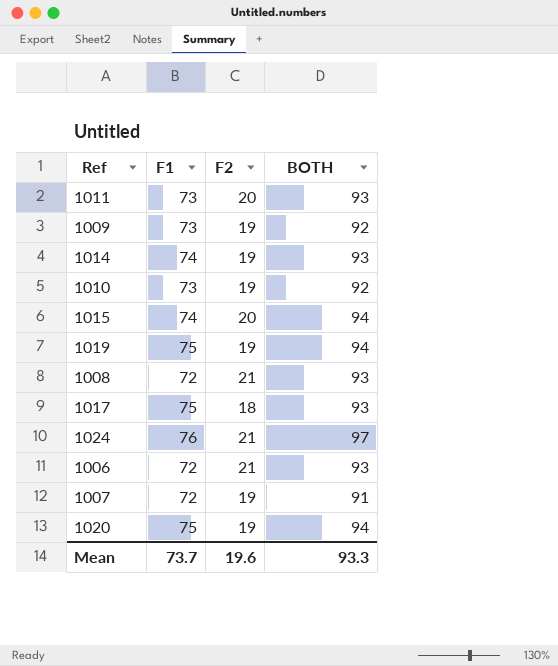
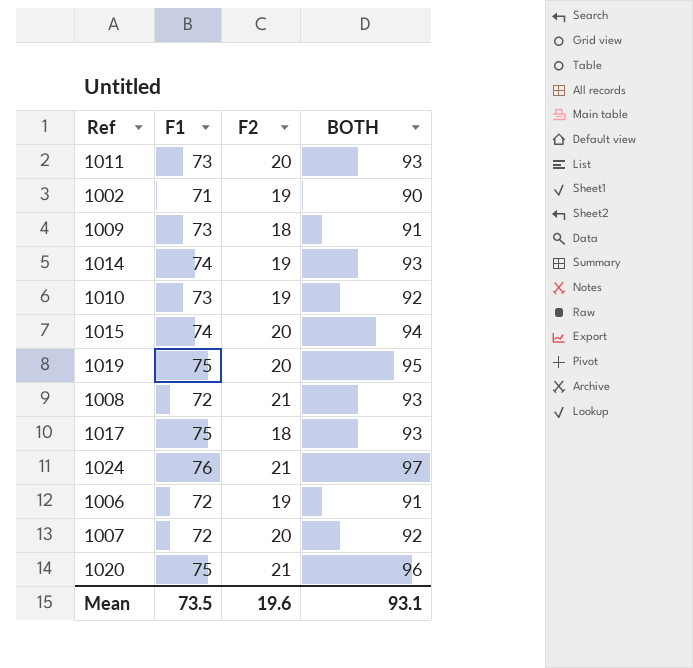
row 1002: none -> 71 | 19 | 90
1009 | F2: 19 -> 18
1009 | BOTH: 92 -> 91
1019 | F2: 19 -> 20
1019 | BOTH: 94 -> 95
1006 | F2: 21 -> 19
1006 | BOTH: 93 -> 91
1007 | F2: 19 -> 20
1007 | BOTH: 91 -> 92
1020 | F2: 19 -> 21
1020 | BOTH: 94 -> 96
Mean | F1: 73.7 -> 73.5
Mean | BOTH: 93.3 -> 93.1

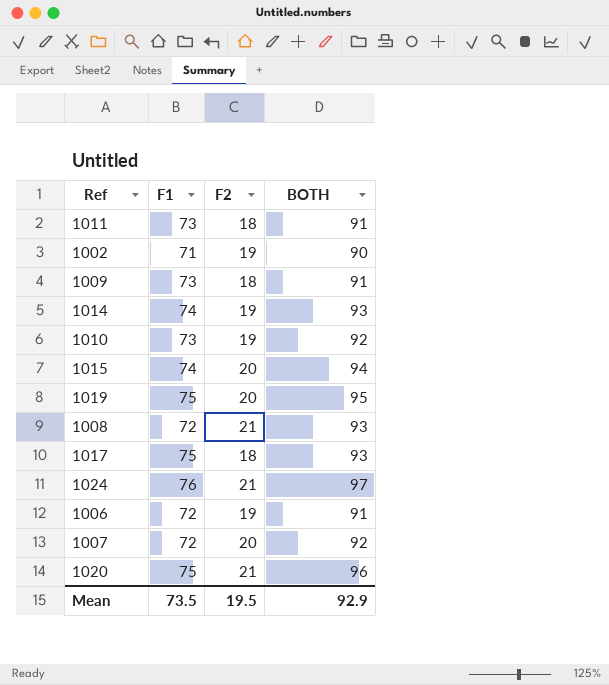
1011 | F2: 20 -> 18
1011 | BOTH: 93 -> 91
Mean | F2: 19.6 -> 19.5
Mean | BOTH: 93.1 -> 92.9

